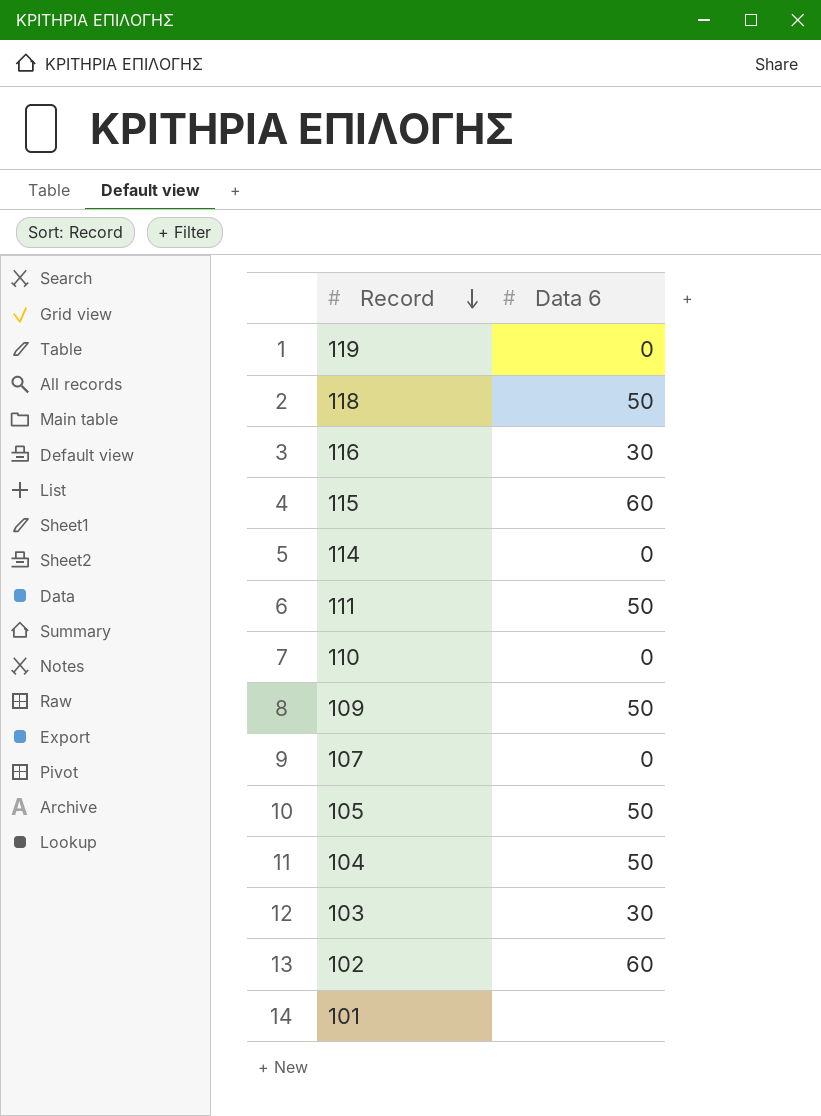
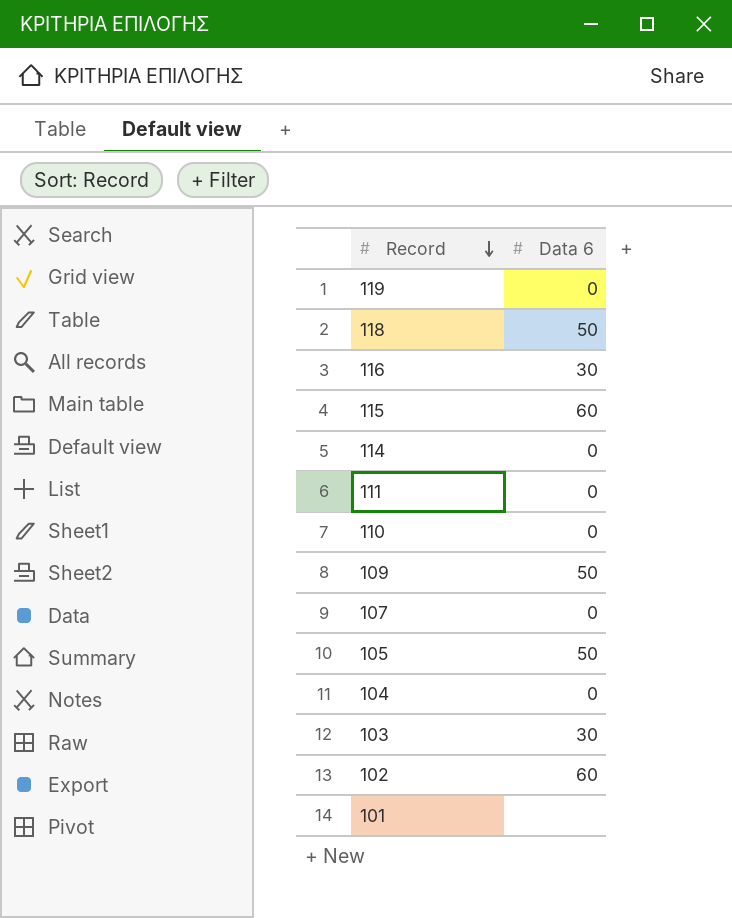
111 | Data 6: 50 -> 0
104 | Data 6: 50 -> 0

